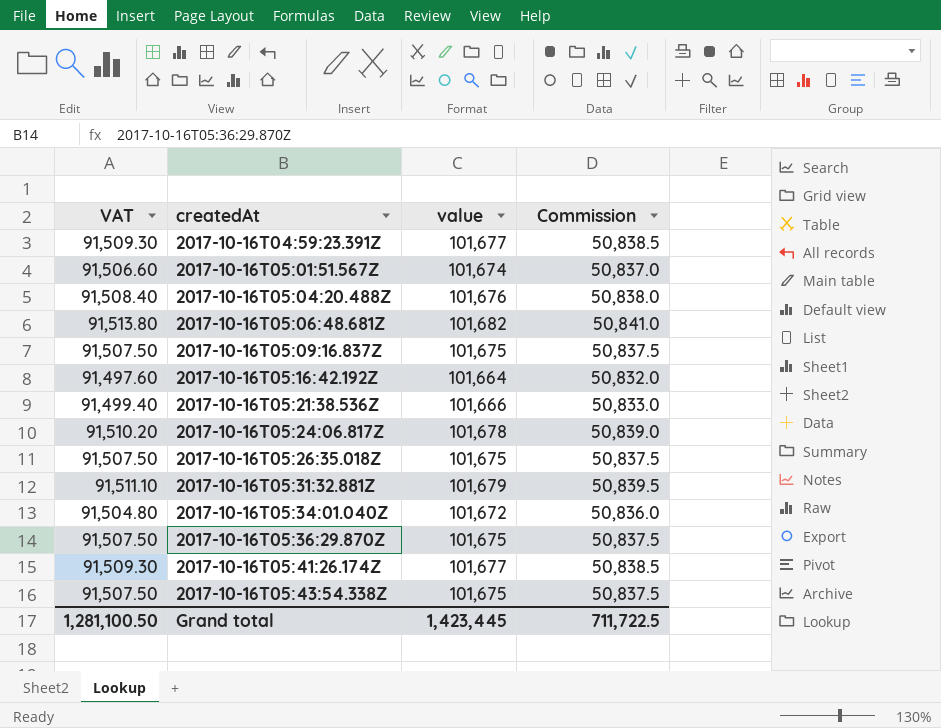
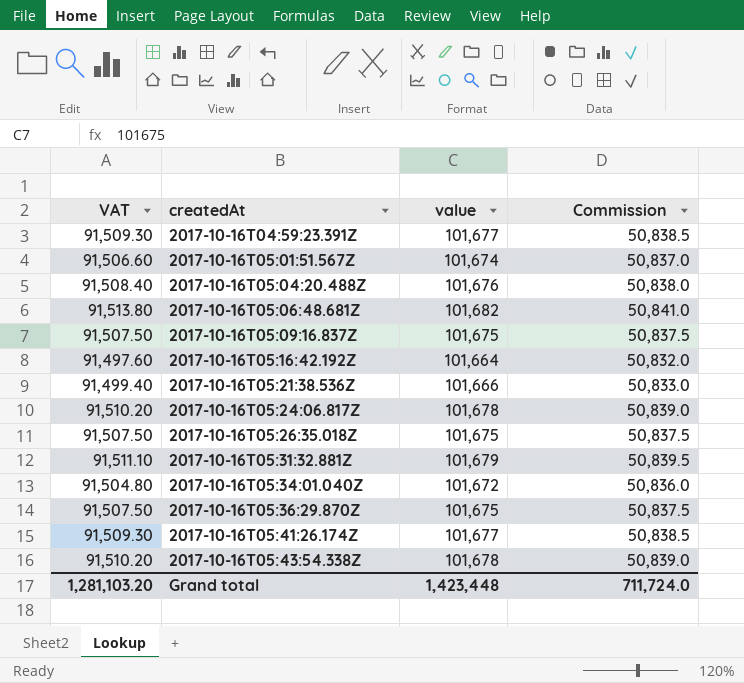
2017-10-16T05:43:54.338Z | VAT: 91,507.50 -> 91,510.20
2017-10-16T05:43:54.338Z | value: 101,675 -> 101,678
2017-10-16T05:43:54.338Z | Commission: 50,837.5 -> 50,839.0
Grand total | VAT: 1,281,100.50 -> 1,281,103.20
Grand total | value: 1,423,445 -> 1,423,448
Grand total | Commission: 711,722.5 -> 711,724.0

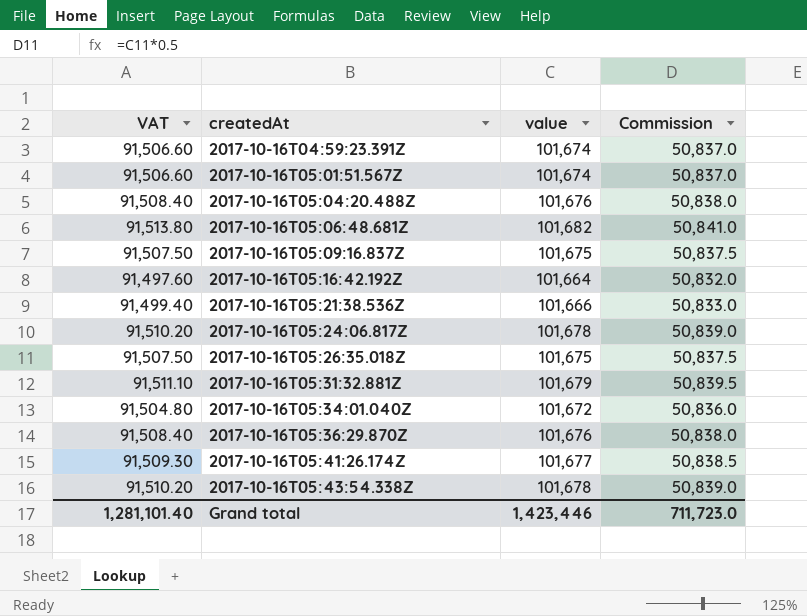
2017-10-16T04:59:23.391Z | VAT: 91,509.30 -> 91,506.60
2017-10-16T04:59:23.391Z | value: 101,677 -> 101,674
2017-10-16T04:59:23.391Z | Commission: 50,838.5 -> 50,837.0
2017-10-16T05:36:29.870Z | VAT: 91,507.50 -> 91,508.40
2017-10-16T05:36:29.870Z | value: 101,675 -> 101,676
2017-10-16T05:36:29.870Z | Commission: 50,837.5 -> 50,838.0
Grand total | VAT: 1,281,103.20 -> 1,281,101.40
Grand total | value: 1,423,448 -> 1,423,446
Grand total | Commission: 711,724.0 -> 711,723.0

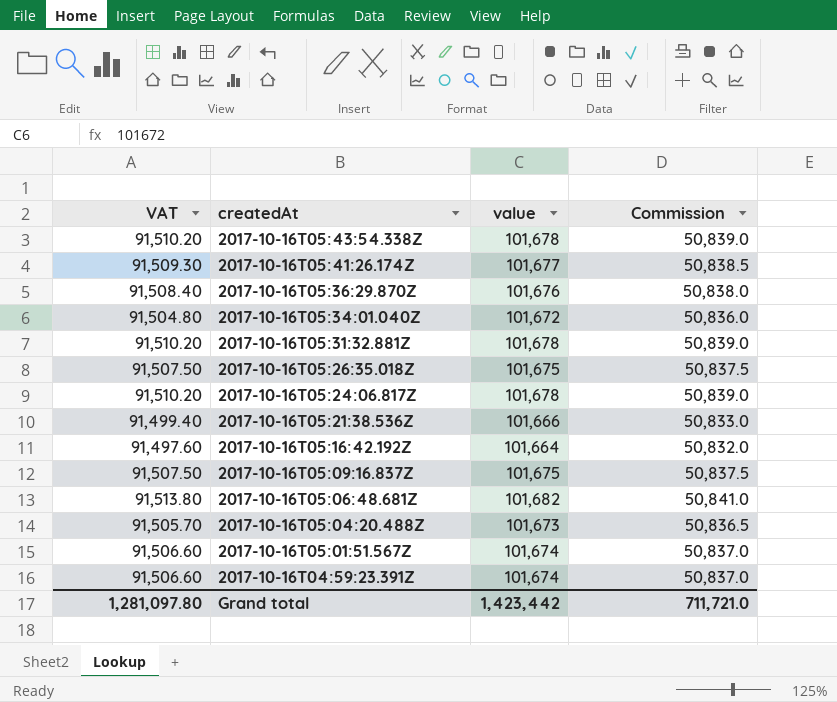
row order: createdAt ascending -> createdAt descending
2017-10-16T05:31:32.881Z | VAT: 91,511.10 -> 91,510.20
2017-10-16T05:31:32.881Z | value: 101,679 -> 101,678
2017-10-16T05:31:32.881Z | Commission: 50,839.5 -> 50,839.0
2017-10-16T05:04:20.488Z | VAT: 91,508.40 -> 91,505.70
2017-10-16T05:04:20.488Z | value: 101,676 -> 101,673
2017-10-16T05:04:20.488Z | Commission: 50,838.0 -> 50,836.5
Grand total | VAT: 1,281,101.40 -> 1,281,097.80
Grand total | value: 1,423,446 -> 1,423,442
Grand total | Commission: 711,723.0 -> 711,721.0

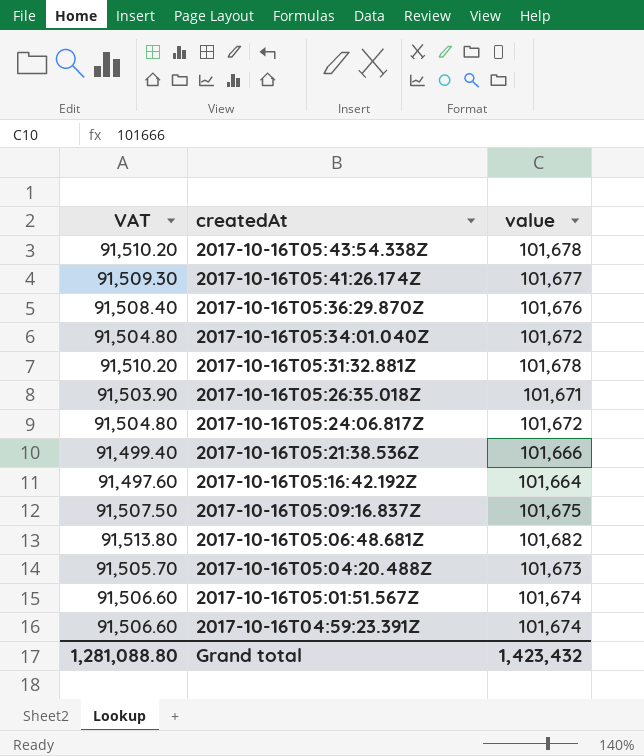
column Commission | formula: [value] * 0.5 -> none
2017-10-16T05:26:35.018Z | VAT: 91,507.50 -> 91,503.90
2017-10-16T05:26:35.018Z | value: 101,675 -> 101,671
2017-10-16T05:24:06.817Z | VAT: 91,510.20 -> 91,504.80
2017-10-16T05:24:06.817Z | value: 101,678 -> 101,672
Grand total | VAT: 1,281,097.80 -> 1,281,088.80
Grand total | value: 1,423,442 -> 1,423,432

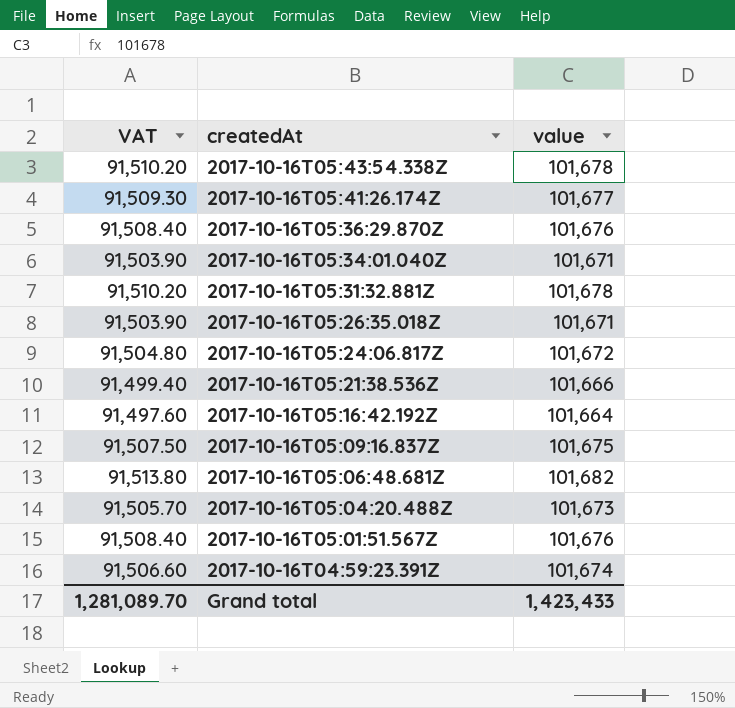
2017-10-16T05:34:01.040Z | VAT: 91,504.80 -> 91,503.90
2017-10-16T05:34:01.040Z | value: 101,672 -> 101,671
2017-10-16T05:01:51.567Z | VAT: 91,506.60 -> 91,508.40
2017-10-16T05:01:51.567Z | value: 101,674 -> 101,676
Grand total | VAT: 1,281,088.80 -> 1,281,089.70
Grand total | value: 1,423,432 -> 1,423,433

